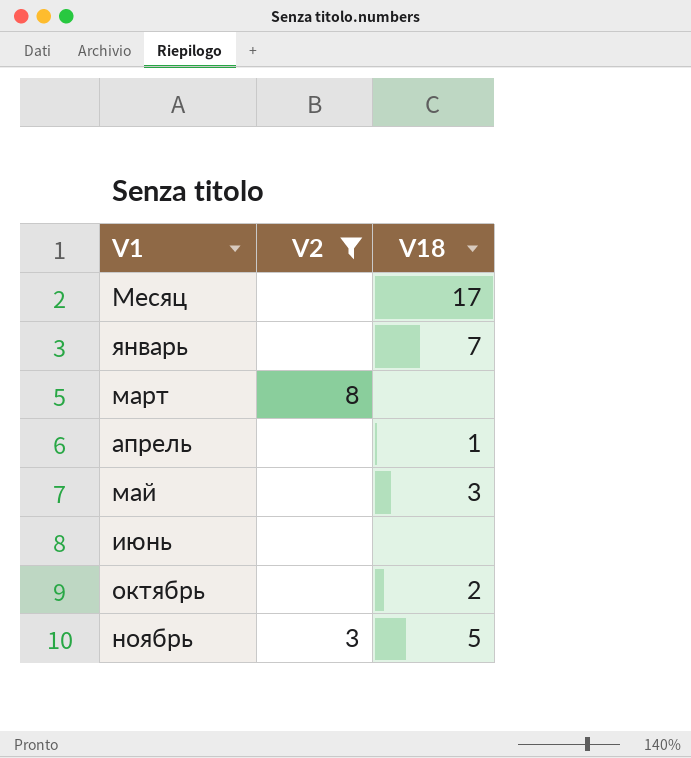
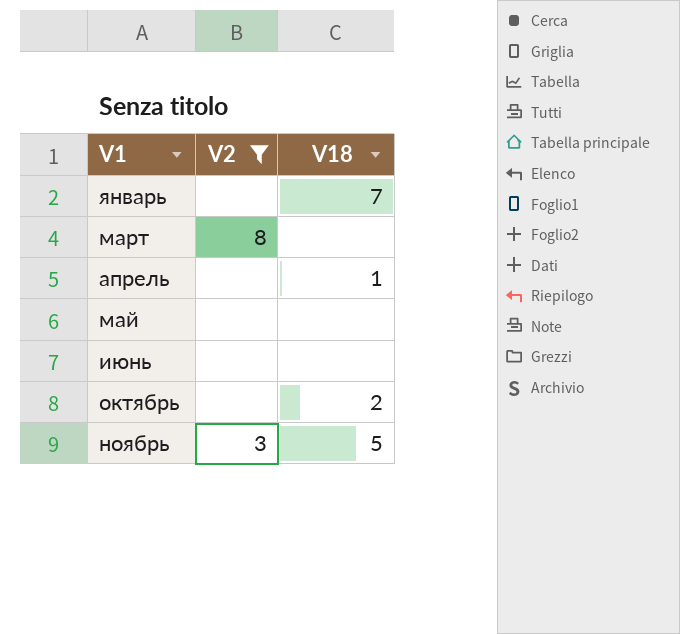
row Месяц: none | 17 -> none
май | V18: 3 -> none

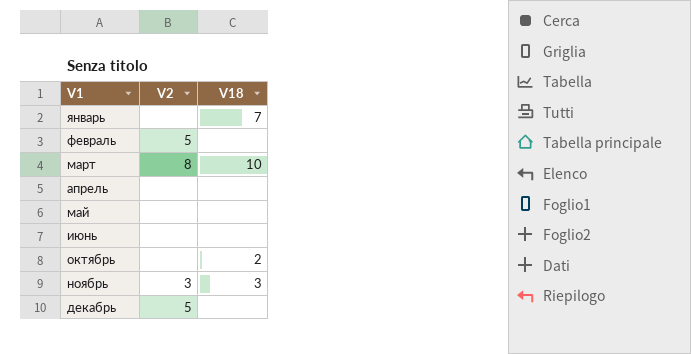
filter: V2 != 5 -> none
март | V18: none -> 10
апрель | V18: 1 -> none
ноябрь | V18: 5 -> 3

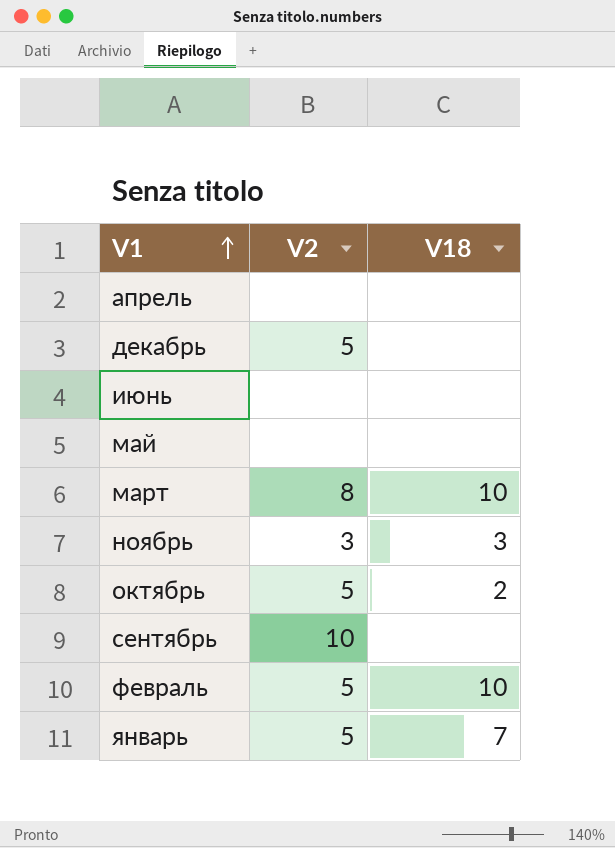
row order: none -> V1 ascending
октябрь | V2: none -> 5
row сентябрь: none -> 10 | none
февраль | V18: none -> 10
январь | V2: none -> 5

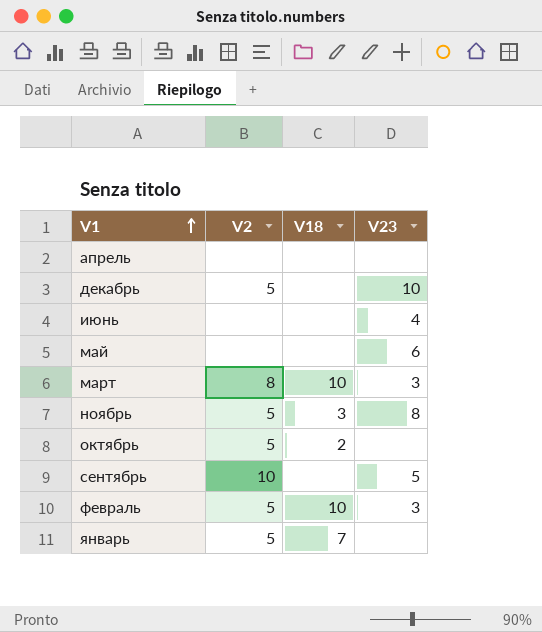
column V23 | position: none -> 4
ноябрь | V2: 3 -> 5

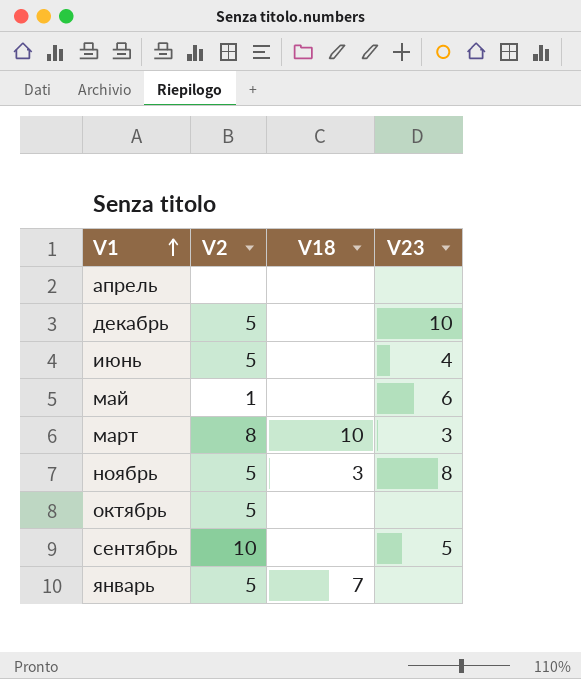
row февраль: 5 | 10 | 3 -> none
июнь | V2: none -> 5
май | V2: none -> 1
октябрь | V18: 2 -> none

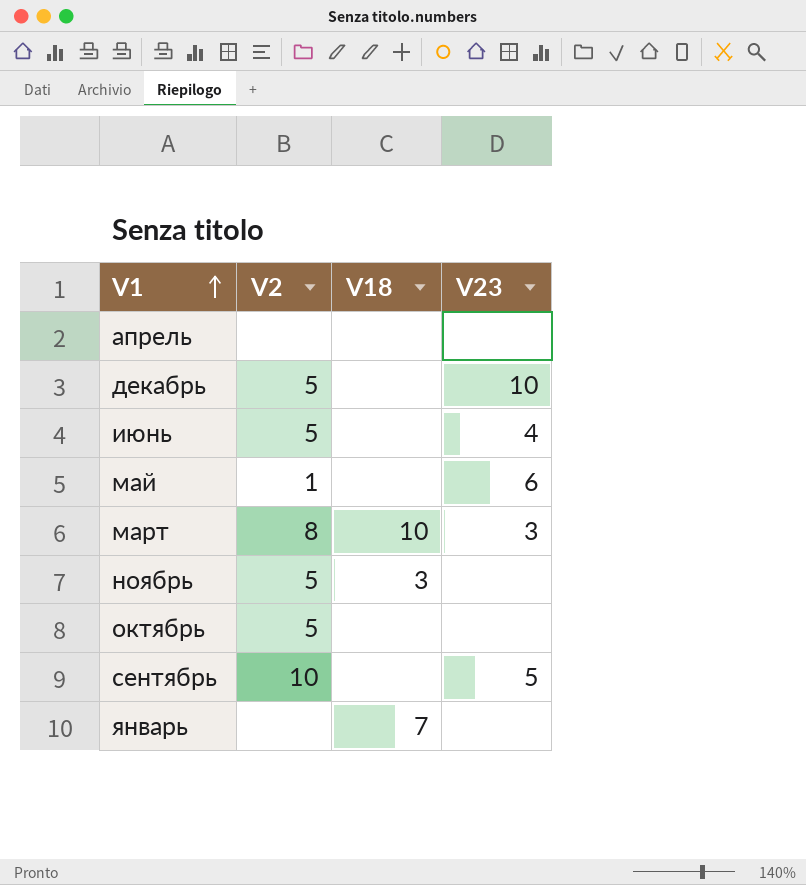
ноябрь | V23: 8 -> none
январь | V2: 5 -> none

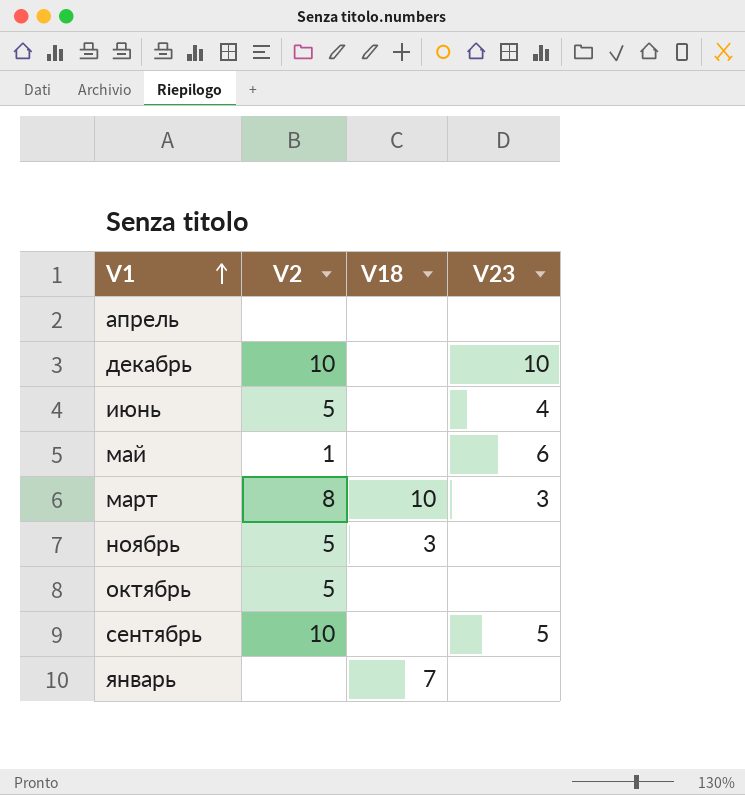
декабрь | V2: 5 -> 10

